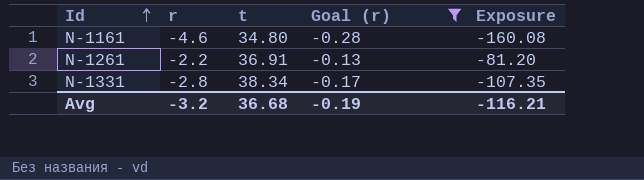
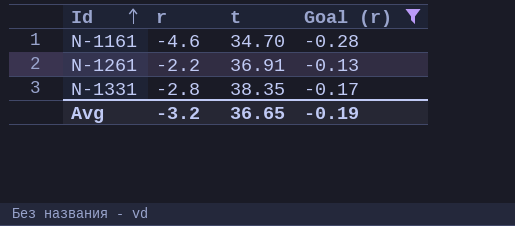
column Exposure | formula: [r] * [t] -> none
N-1161 | t: 34.80 -> 34.70
N-1331 | t: 38.34 -> 38.35
Avg | t: 36.68 -> 36.65

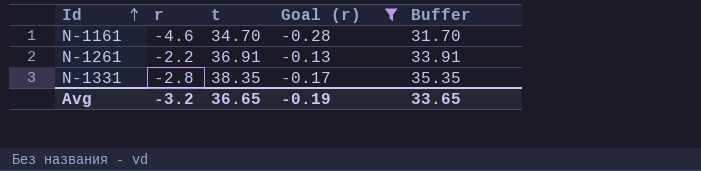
column Buffer | formula: none -> [t] - 3

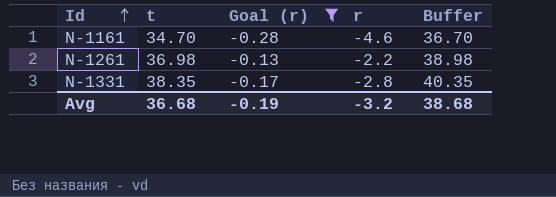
column r | position: 2 -> 4
column Buffer | formula: [t] - 3 -> [t] + 2
N-1261 | t: 36.91 -> 36.98
Avg | t: 36.65 -> 36.68
Avg | Buffer: 33.65 -> 38.68

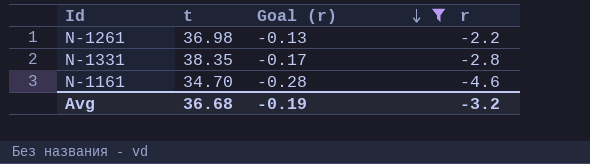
row order: Id ascending -> Goal (r) descending
column Buffer | formula: [t] + 2 -> none

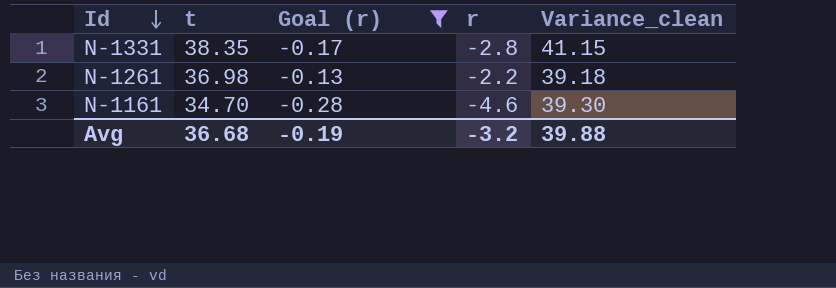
row order: Goal (r) descending -> Id descending
column Variance_clean | formula: none -> [t] - [r]

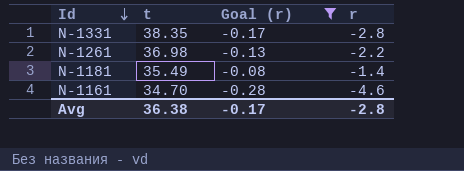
column Variance_clean | formula: [t] - [r] -> none
row N-1181: none -> 35.49 | -0.08 | -1.4
Avg | t: 36.68 -> 36.38
Avg | Goal (r): -0.19 -> -0.17
Avg | r: -3.2 -> -2.8

